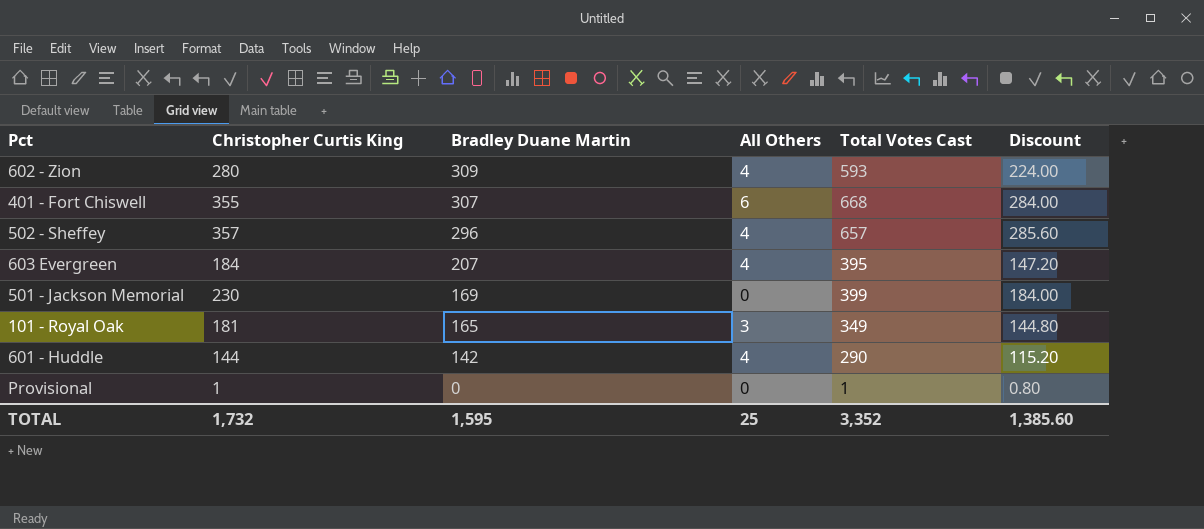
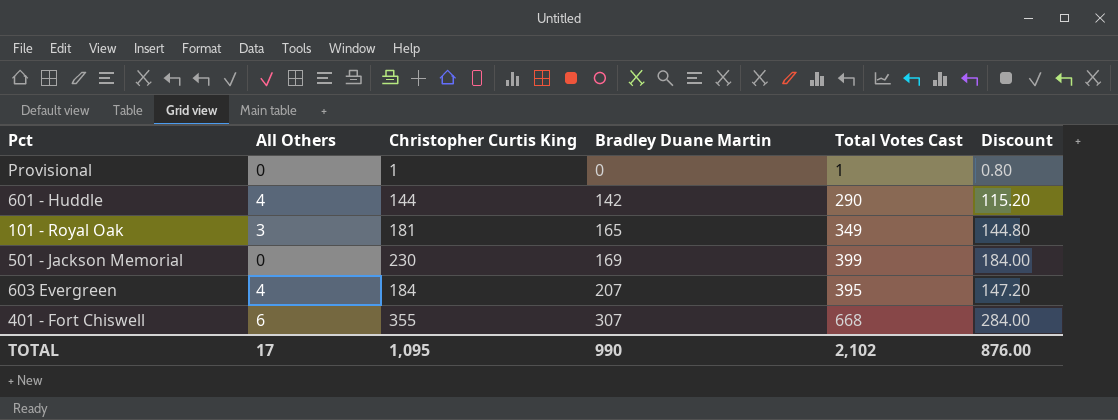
row order: Bradley Duane Martin descending -> Bradley Duane Martin ascending
column All Others | position: 4 -> 2
row 602 - Zion: 280 | 309 | 4 | 593 | 224.00 -> none
row 502 - Sheffey: 357 | 296 | 4 | 657 | 285.60 -> none
TOTAL | All Others: 25 -> 17
TOTAL | Christopher Curtis King: 1,732 -> 1,095
TOTAL | Bradley Duane Martin: 1,595 -> 990
TOTAL | Total Votes Cast: 3,352 -> 2,102
TOTAL | Discount: 1,385.60 -> 876.00

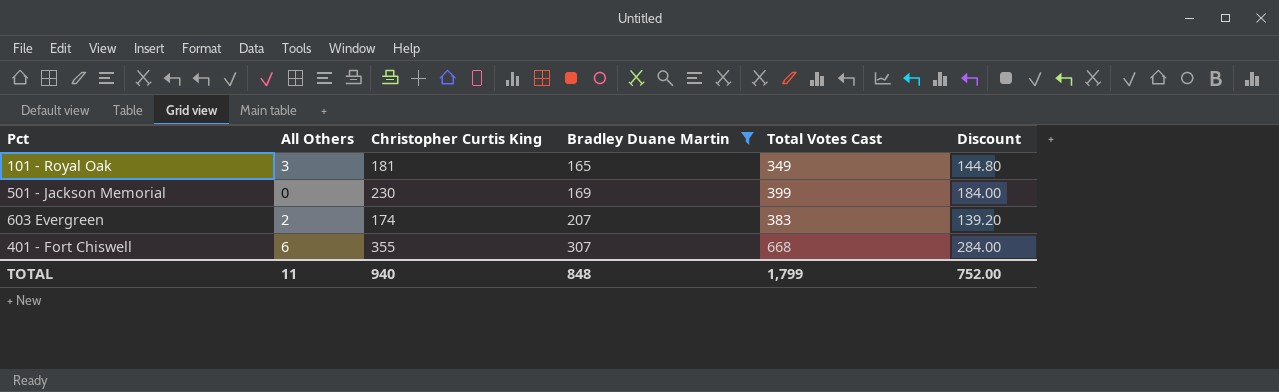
filter: none -> Bradley Duane Martin >= 165
603 Evergreen | All Others: 4 -> 2
603 Evergreen | Christopher Curtis King: 184 -> 174
603 Evergreen | Total Votes Cast: 395 -> 383
603 Evergreen | Discount: 147.20 -> 139.20
TOTAL | All Others: 17 -> 11
TOTAL | Christopher Curtis King: 1,095 -> 940
TOTAL | Bradley Duane Martin: 990 -> 848
TOTAL | Total Votes Cast: 2,102 -> 1,799
TOTAL | Discount: 876.00 -> 752.00

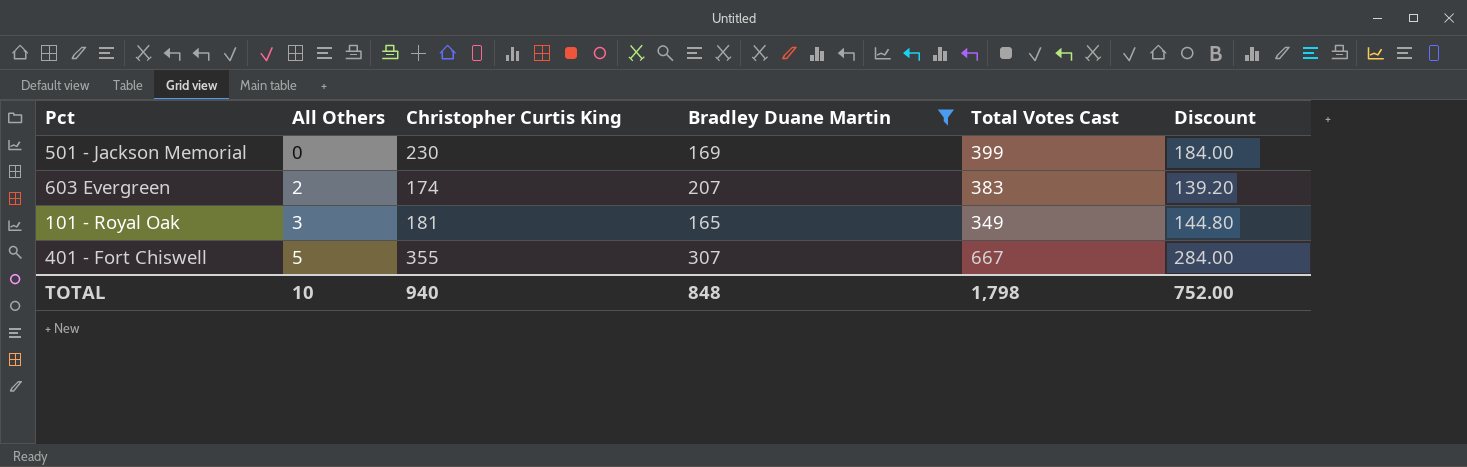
row order: Bradley Duane Martin ascending -> All Others ascending
401 - Fort Chiswell | All Others: 6 -> 5
401 - Fort Chiswell | Total Votes Cast: 668 -> 667
TOTAL | All Others: 11 -> 10
TOTAL | Total Votes Cast: 1,799 -> 1,798

